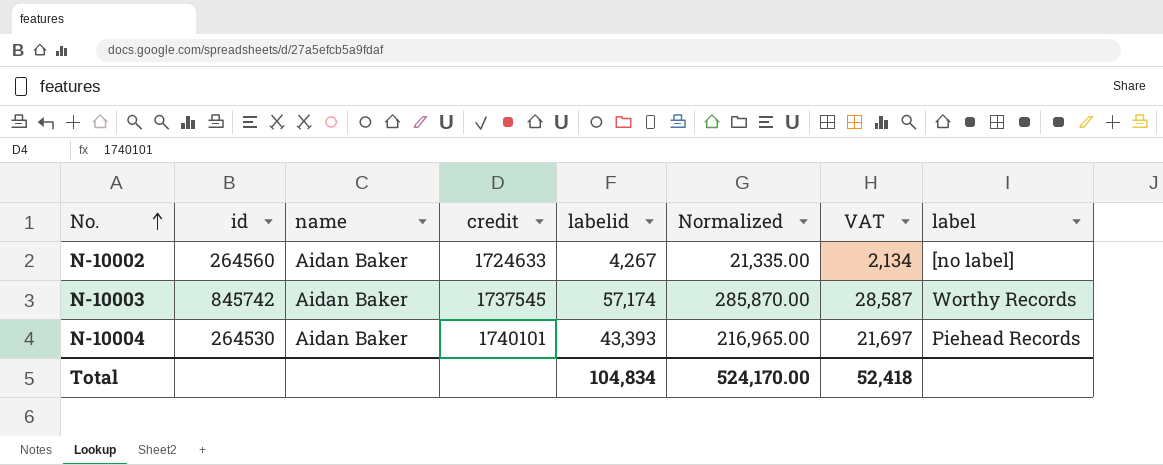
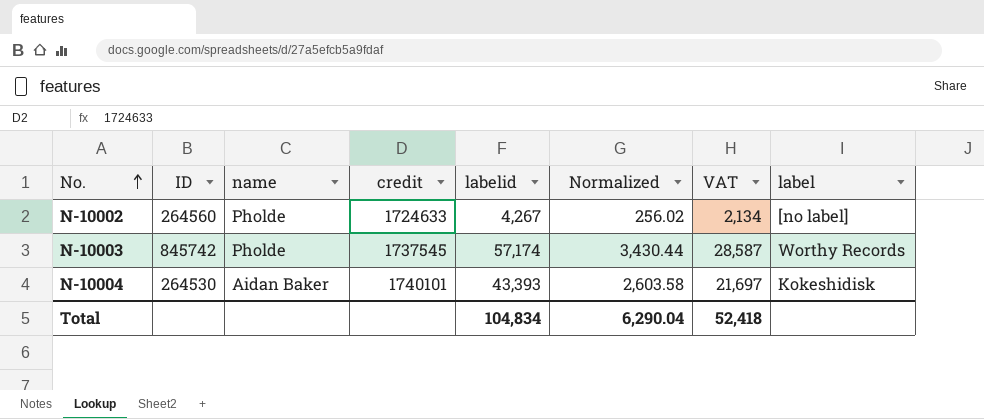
column name: id -> ID
column Normalized | formula: [labelid] * 5 -> [labelid] * 0.06
N-10002 | name: Aidan Baker -> Pholde
N-10003 | name: Aidan Baker -> Pholde
N-10004 | label: Piehead Records -> Kokeshidisk
Total | Normalized: 524,170.00 -> 6,290.04

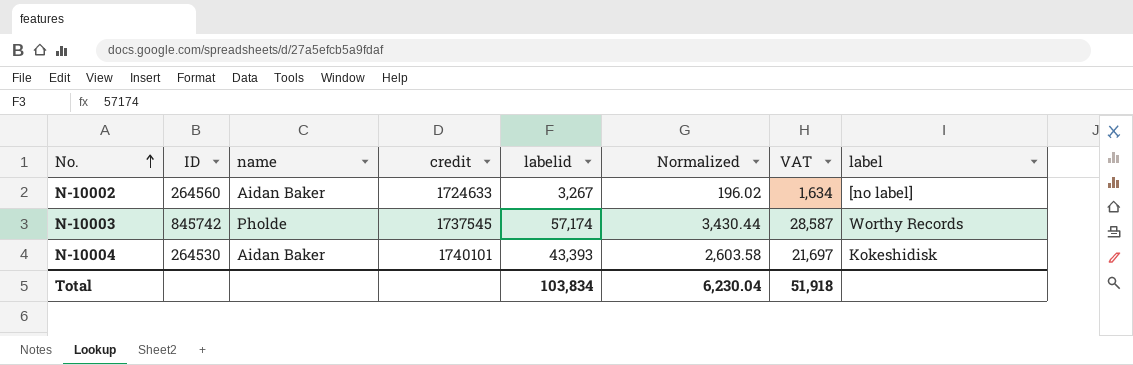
N-10002 | name: Pholde -> Aidan Baker
N-10002 | labelid: 4,267 -> 3,267
N-10002 | Normalized: 256.02 -> 196.02
N-10002 | VAT: 2,134 -> 1,634
Total | labelid: 104,834 -> 103,834
Total | Normalized: 6,290.04 -> 6,230.04
Total | VAT: 52,418 -> 51,918

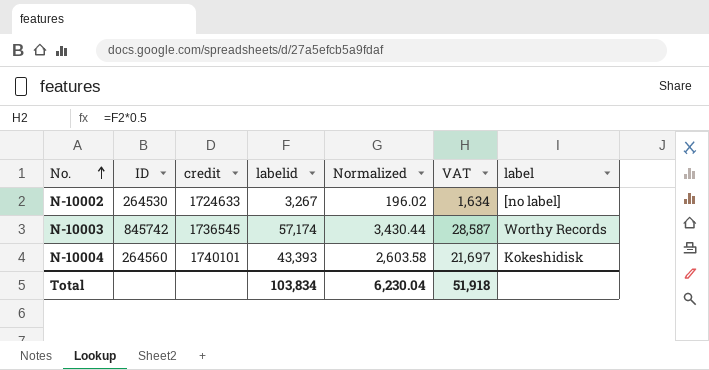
column name | position: 3 -> none
N-10002 | ID: 264560 -> 264530
N-10003 | credit: 1737545 -> 1736545
N-10004 | ID: 264530 -> 264560

